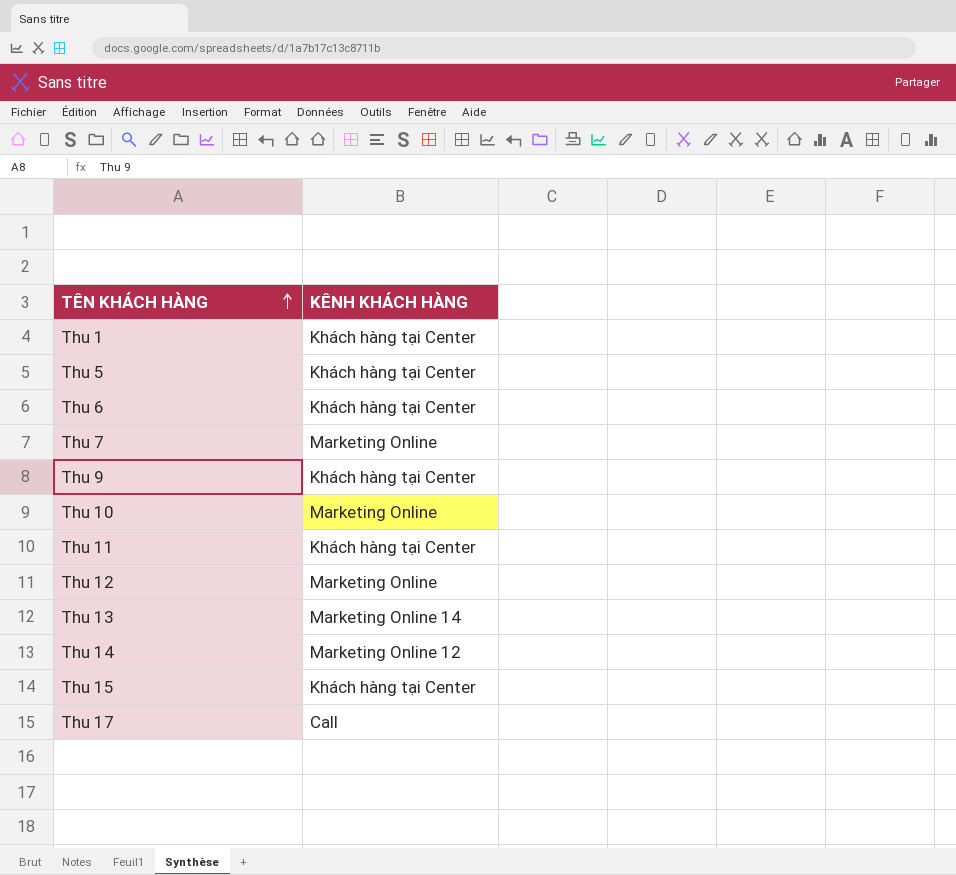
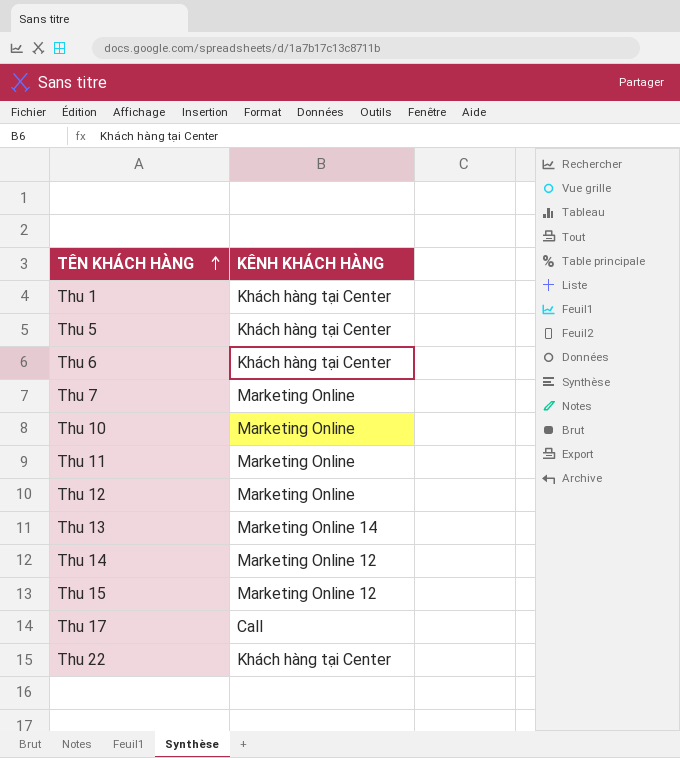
row Thu 9: Khách hàng tại Center -> none
Thu 11 | KÊNH KHÁCH HÀNG: Khách hàng tại Center -> Marketing Online
Thu 15 | KÊNH KHÁCH HÀNG: Khách hàng tại Center -> Marketing Online 12
row Thu 22: none -> Khách hàng tại Center

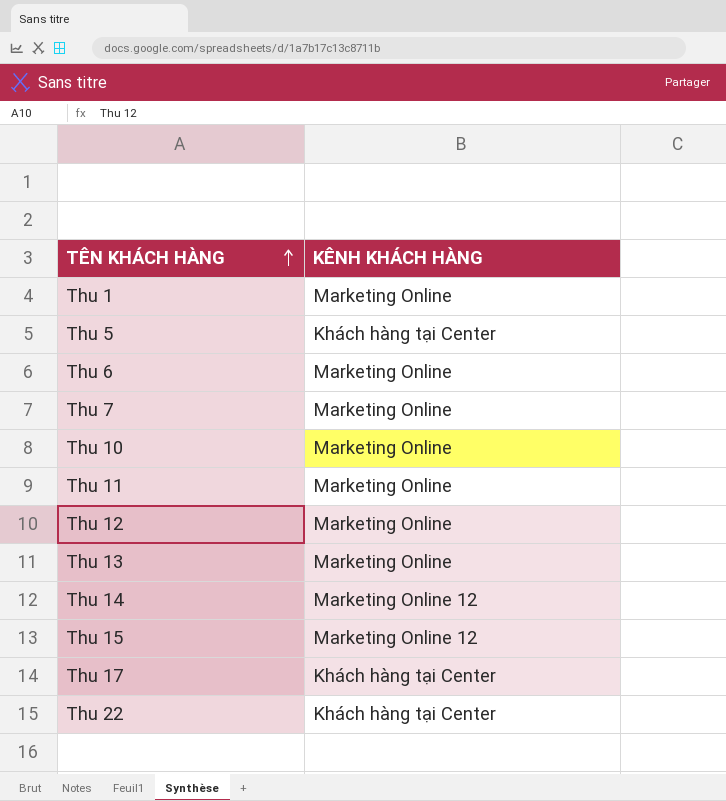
Thu 1 | KÊNH KHÁCH HÀNG: Khách hàng tại Center -> Marketing Online
Thu 6 | KÊNH KHÁCH HÀNG: Khách hàng tại Center -> Marketing Online
Thu 13 | KÊNH KHÁCH HÀNG: Marketing Online 14 -> Marketing Online
Thu 17 | KÊNH KHÁCH HÀNG: Call -> Khách hàng tại Center

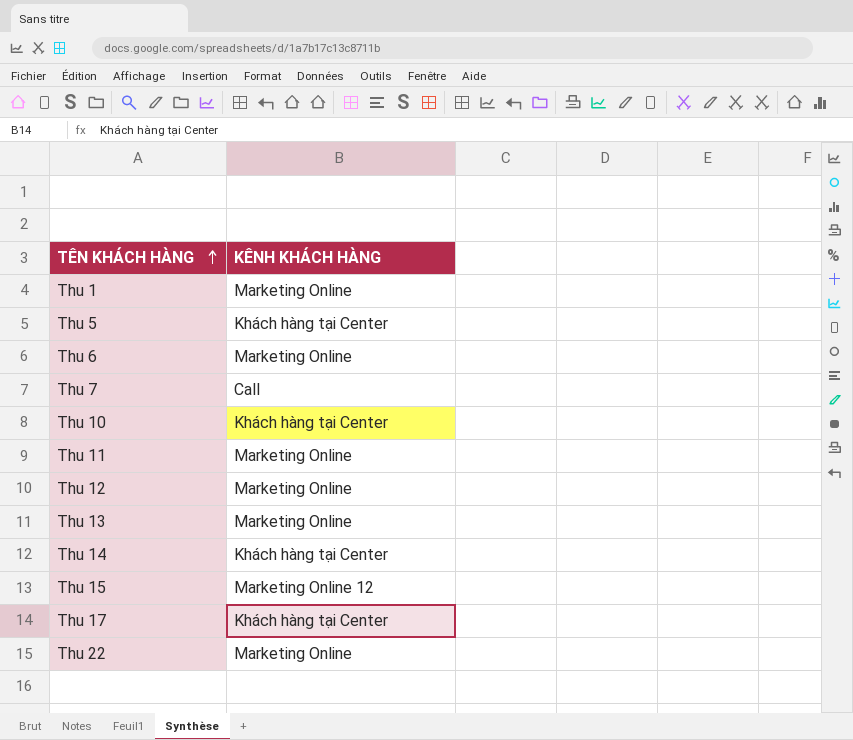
Thu 7 | KÊNH KHÁCH HÀNG: Marketing Online -> Call
Thu 10 | KÊNH KHÁCH HÀNG: Marketing Online -> Khách hàng tại Center
Thu 14 | KÊNH KHÁCH HÀNG: Marketing Online 12 -> Khách hàng tại Center
Thu 22 | KÊNH KHÁCH HÀNG: Khách hàng tại Center -> Marketing Online

